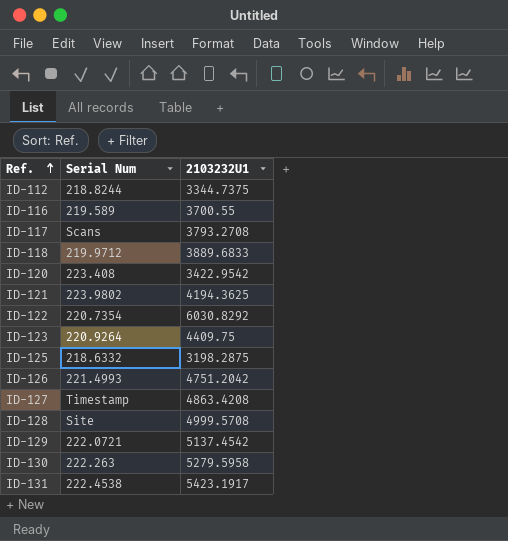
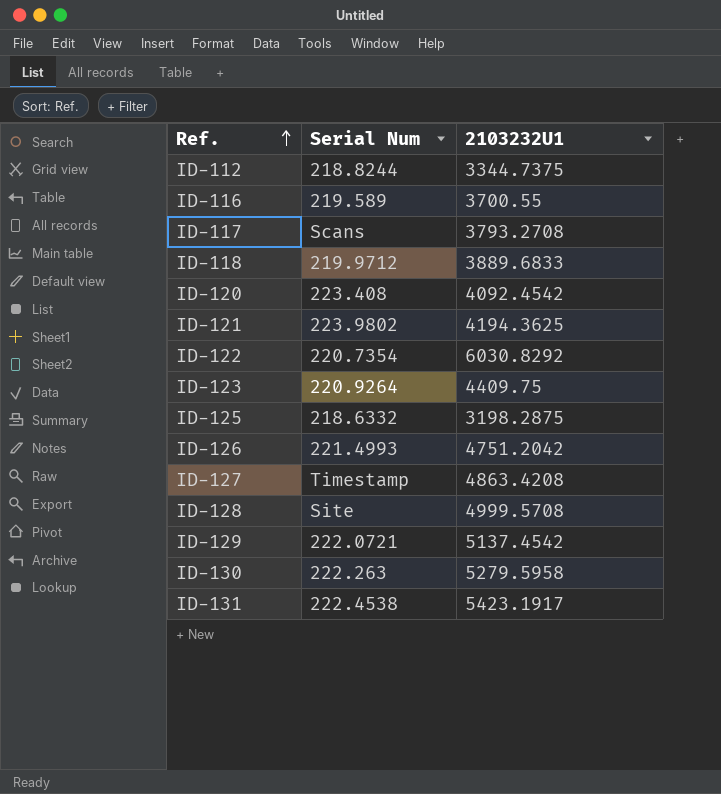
ID-120 | 2103232U1: 3422.9542 -> 4092.4542

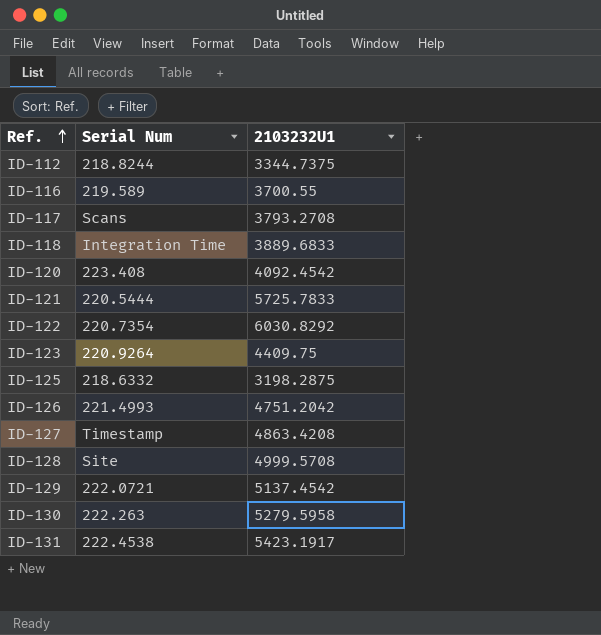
ID-118 | Serial Num: 219.9712 -> Integration Time
ID-121 | Serial Num: 223.9802 -> 220.5444
ID-121 | 2103232U1: 4194.3625 -> 5725.7833

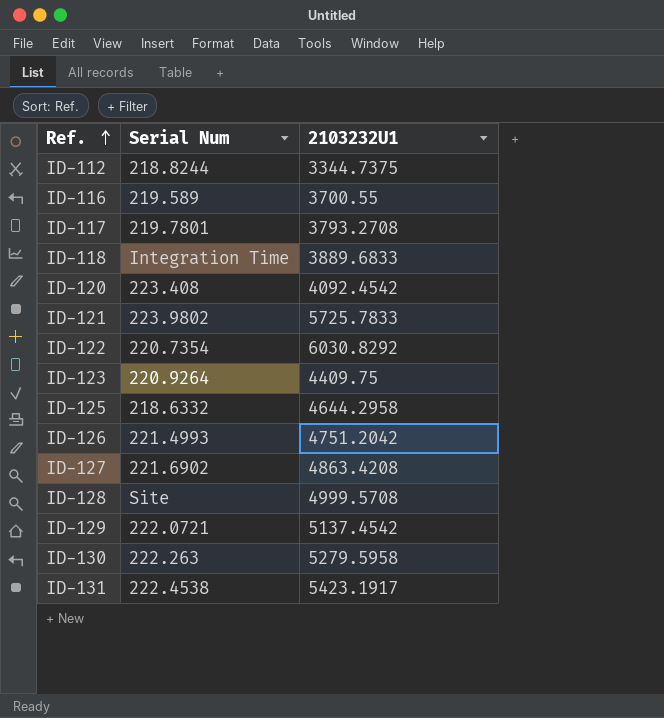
ID-117 | Serial Num: Scans -> 219.7801
ID-121 | Serial Num: 220.5444 -> 223.9802
ID-125 | 2103232U1: 3198.2875 -> 4644.2958
ID-127 | Serial Num: Timestamp -> 221.6902

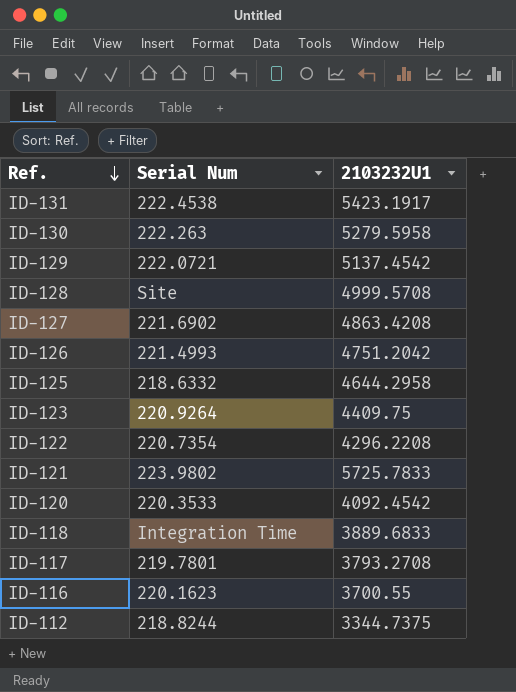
row order: Ref. ascending -> Ref. descending
ID-122 | 2103232U1: 6030.8292 -> 4296.2208
ID-120 | Serial Num: 223.408 -> 220.3533
ID-116 | Serial Num: 219.589 -> 220.1623

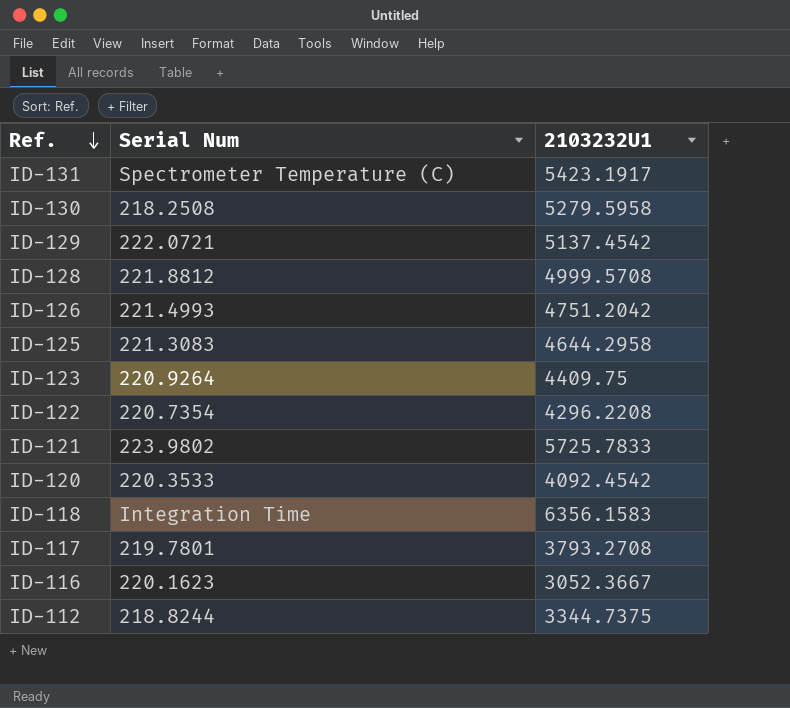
row ID-127: 221.6902 | 4863.4208 -> none
ID-131 | Serial Num: 222.4538 -> Spectrometer Temperature (C)
ID-130 | Serial Num: 222.263 -> 218.2508
ID-128 | Serial Num: Site -> 221.8812
ID-125 | Serial Num: 218.6332 -> 221.3083
ID-118 | 2103232U1: 3889.6833 -> 6356.1583
ID-116 | 2103232U1: 3700.55 -> 3052.3667

